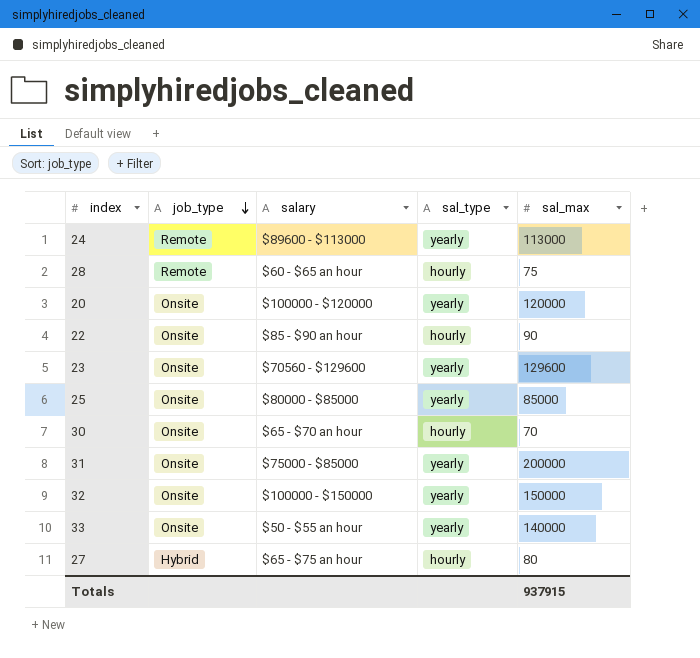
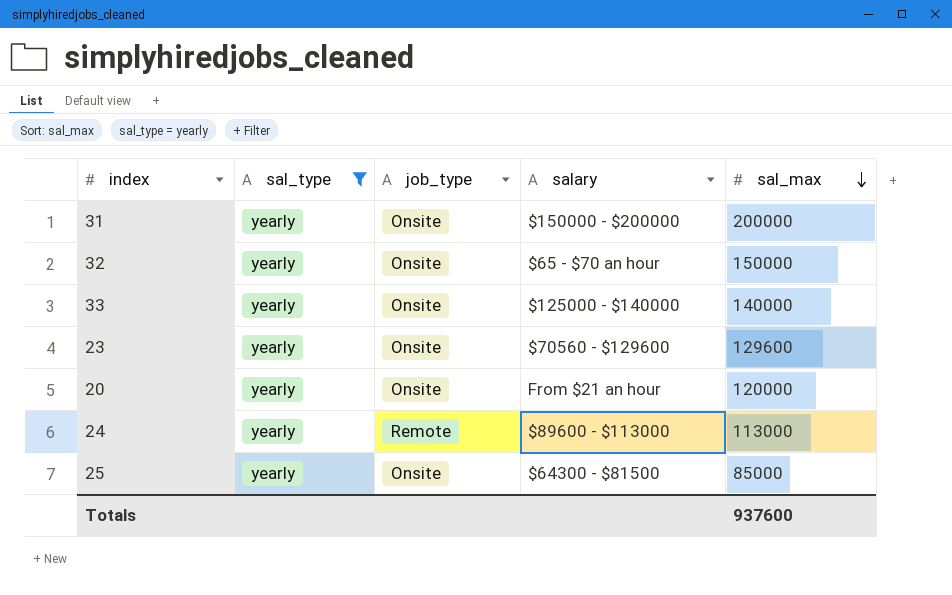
filter: none -> sal_type = yearly
row order: job_type descending -> sal_max descending
column sal_type | position: 4 -> 2
31 | salary: $75000 - $85000 -> $150000 - $200000
32 | salary: $100000 - $150000 -> $65 - $70 an hour
33 | salary: $50 - $55 an hour -> $125000 - $140000
20 | salary: $100000 - $120000 -> From $21 an hour
25 | salary: $80000 - $85000 -> $64300 - $81500
Totals | sal_max: 937915 -> 937600

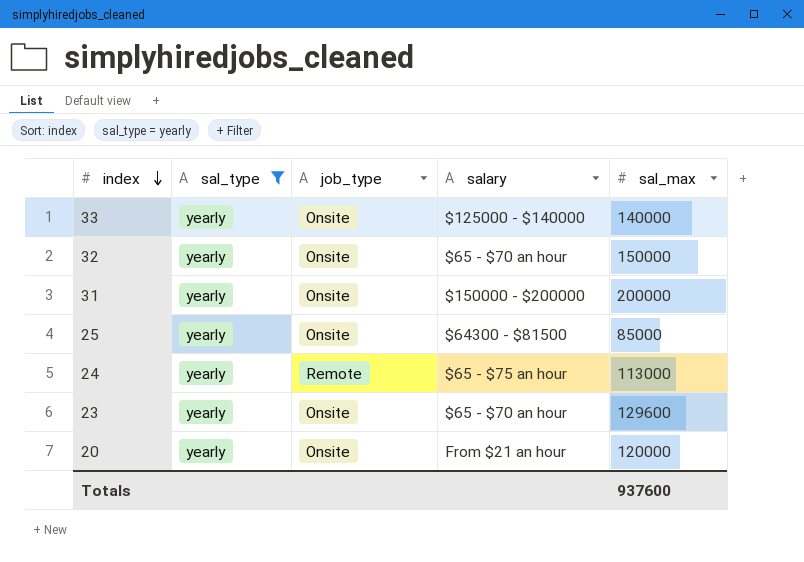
row order: sal_max descending -> index descending
24 | salary: $89600 - $113000 -> $65 - $75 an hour
23 | salary: $70560 - $129600 -> $65 - $70 an hour

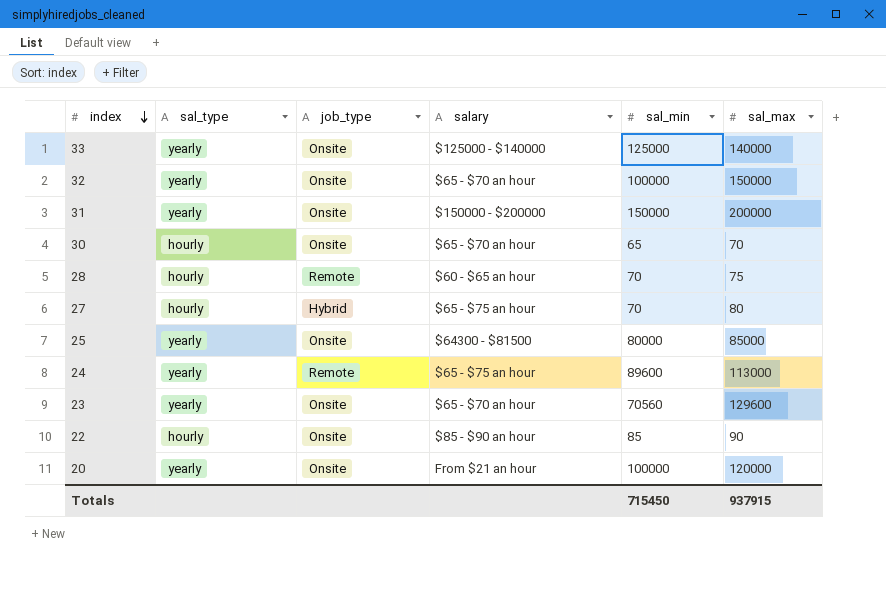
filter: sal_type = yearly -> none
column sal_min | position: none -> 5
Totals | sal_max: 937600 -> 937915

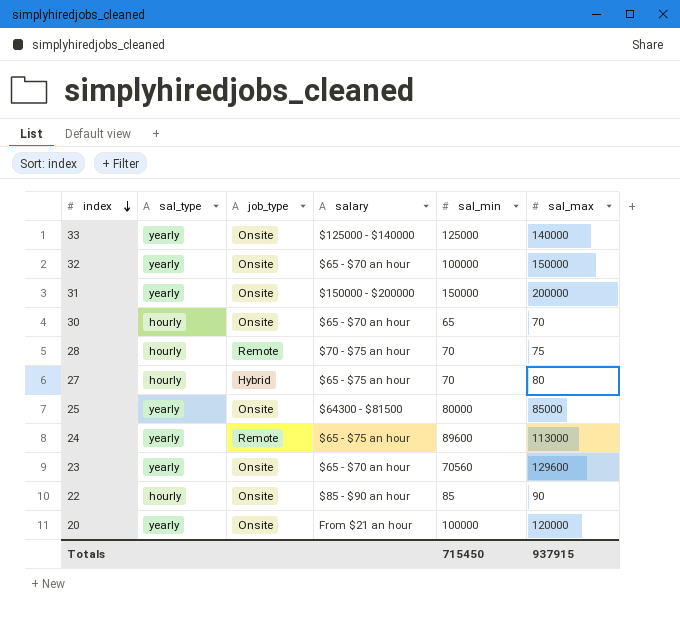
28 | salary: $60 - $65 an hour -> $70 - $75 an hour

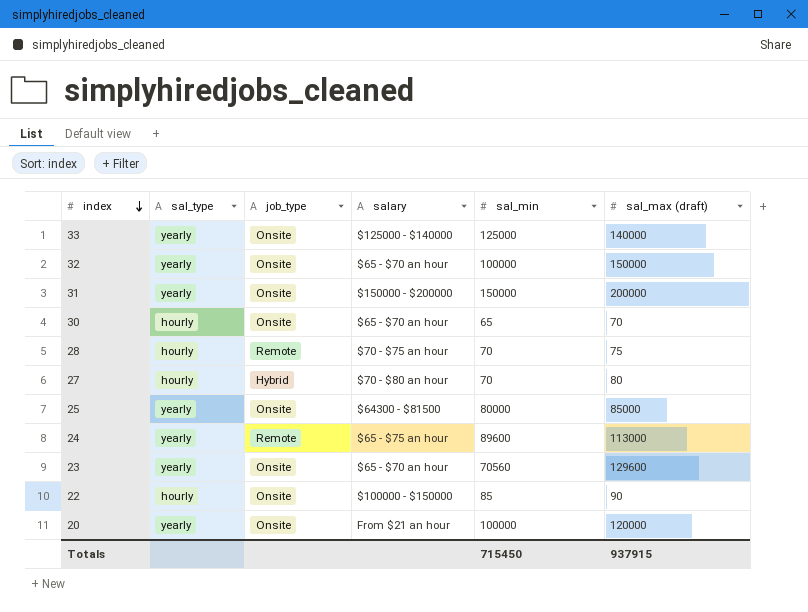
column name: sal_max -> sal_max (draft)
27 | salary: $65 - $75 an hour -> $70 - $80 an hour
22 | salary: $85 - $90 an hour -> $100000 - $150000

